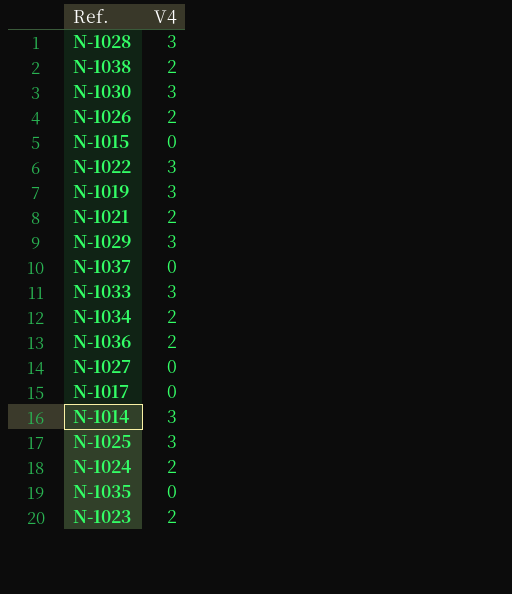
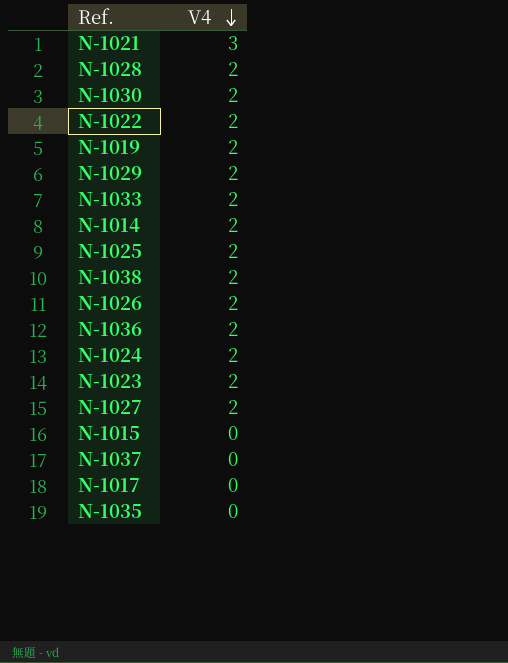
row order: none -> V4 descending
row N-1034: 2 -> none
N-1021 | V4: 2 -> 3
N-1028 | V4: 3 -> 2
N-1030 | V4: 3 -> 2
N-1022 | V4: 3 -> 2
N-1019 | V4: 3 -> 2
N-1029 | V4: 3 -> 2
N-1033 | V4: 3 -> 2
N-1014 | V4: 3 -> 2
N-1025 | V4: 3 -> 2
N-1027 | V4: 0 -> 2

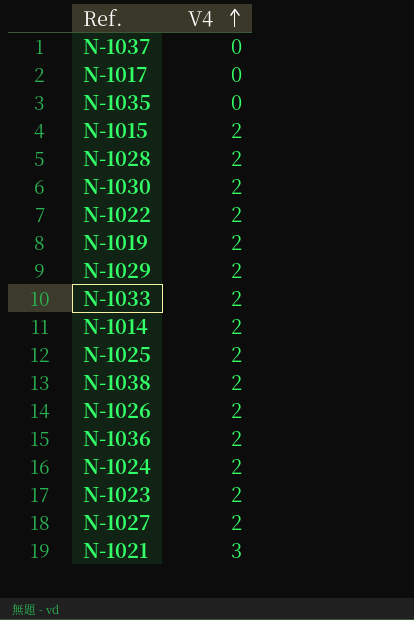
row order: V4 descending -> V4 ascending
N-1015 | V4: 0 -> 2

